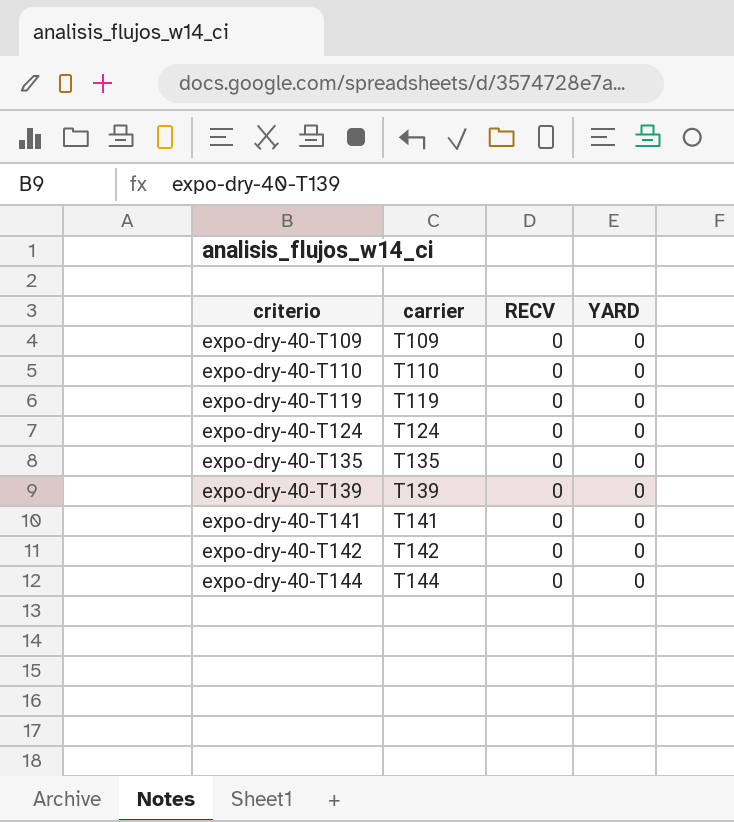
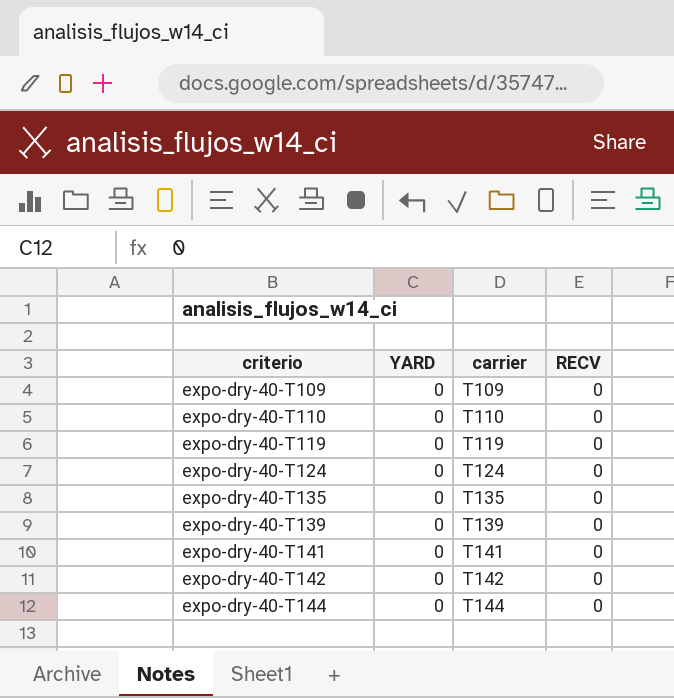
column YARD | position: 4 -> 2

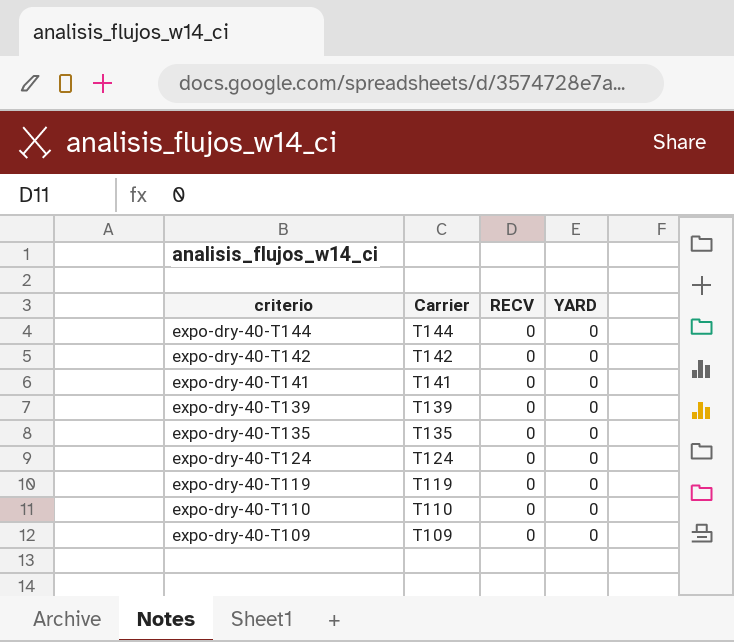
row order: criterio ascending -> criterio descending
column name: carrier -> Carrier
column YARD | position: 2 -> 4

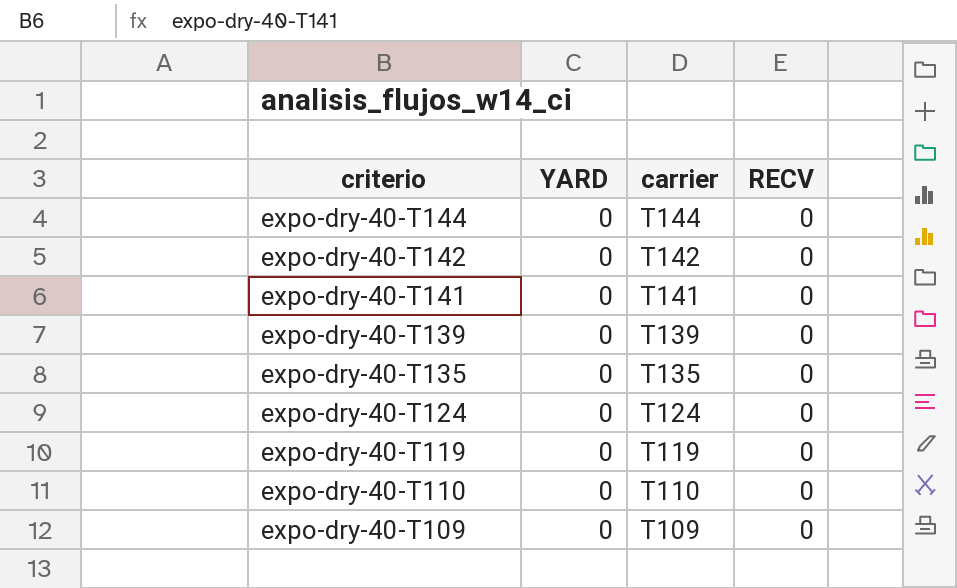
column YARD | position: 4 -> 2
column name: Carrier -> carrier

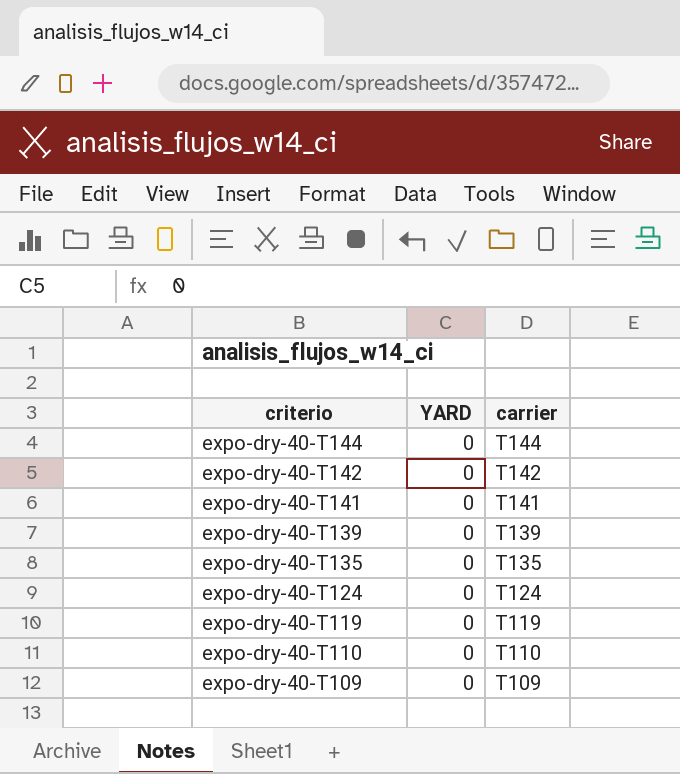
column RECV | position: 4 -> none

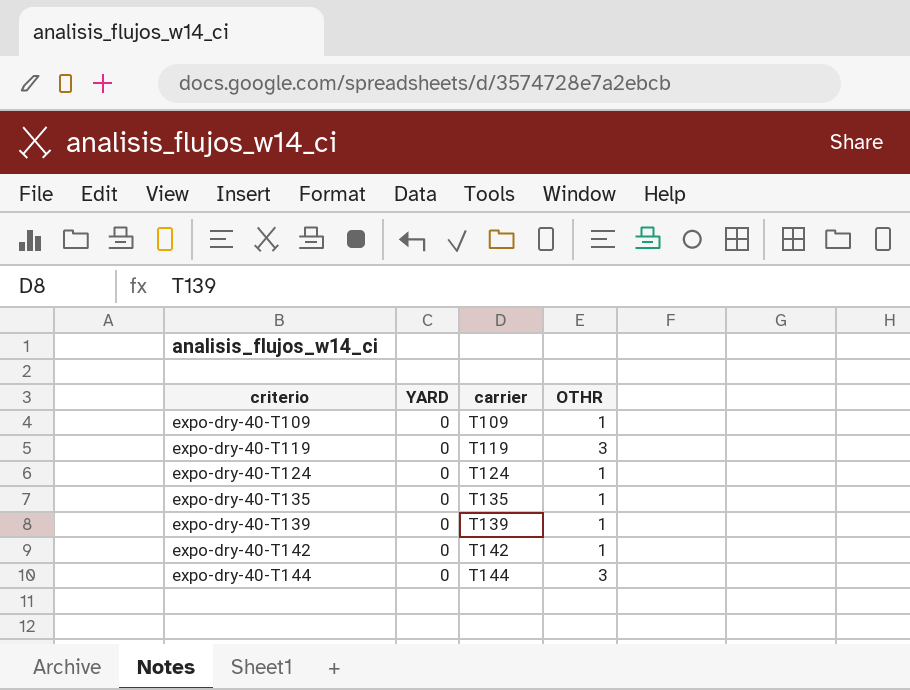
row order: criterio descending -> criterio ascending
column OTHR | position: none -> 4
row expo-dry-40-T141: 0 | T141 -> none
row expo-dry-40-T110: 0 | T110 -> none

